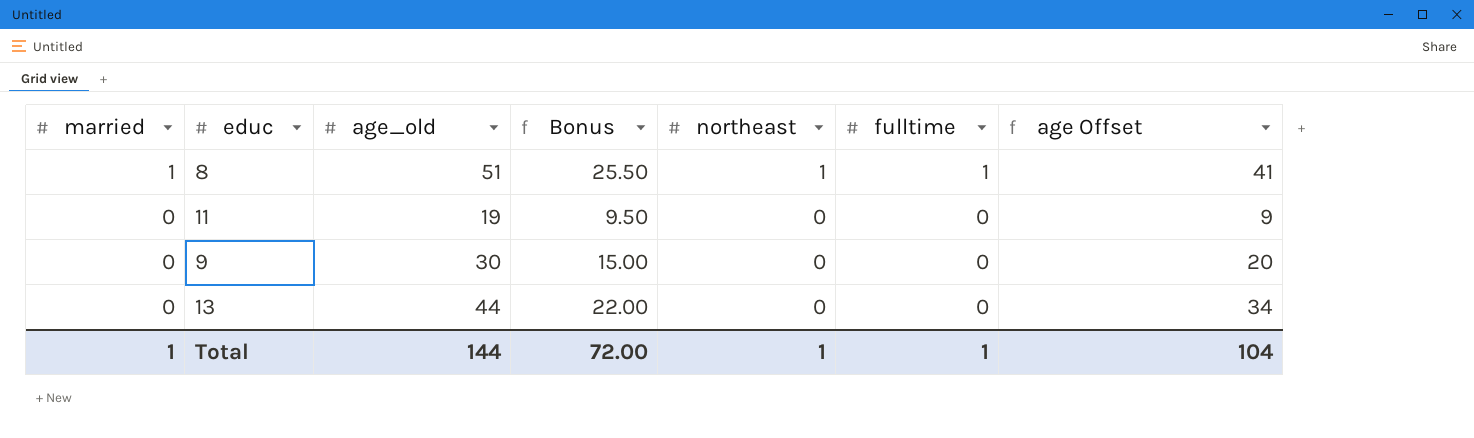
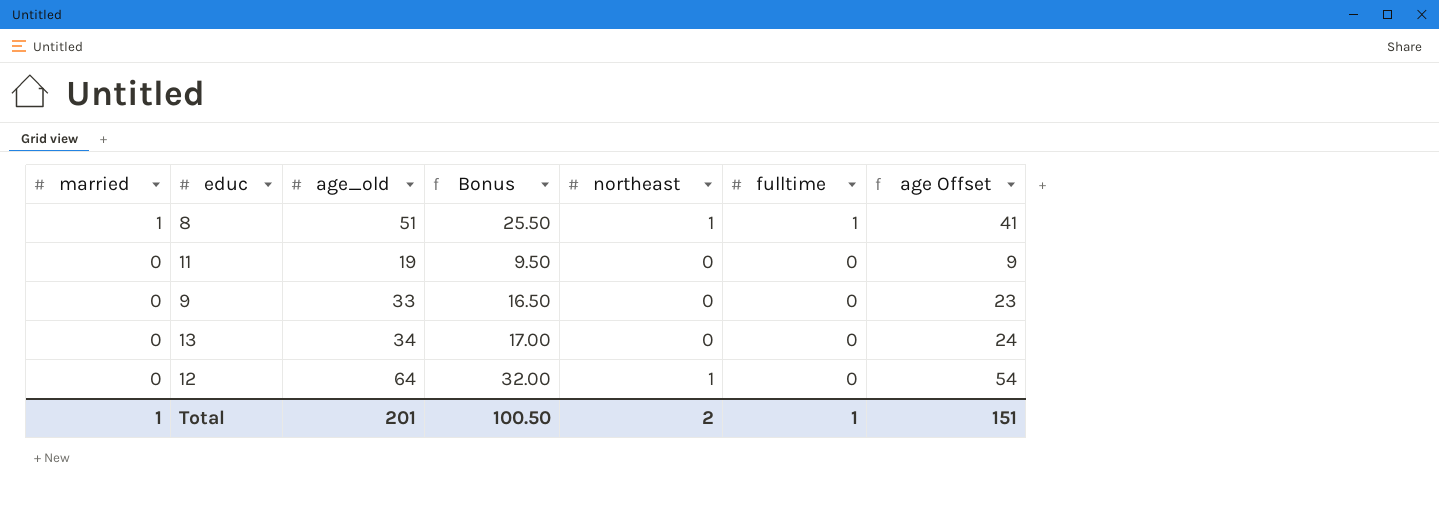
9 | age_old: 30 -> 33
9 | Bonus: 15.00 -> 16.50
9 | age Offset: 20 -> 23
13 | age_old: 44 -> 34
13 | Bonus: 22.00 -> 17.00
13 | age Offset: 34 -> 24
row 12: none -> 0 | 64 | 32.00 | 1 | 0 | 54
Total | age_old: 144 -> 201
Total | Bonus: 72.00 -> 100.50
Total | northeast: 1 -> 2
Total | age Offset: 104 -> 151

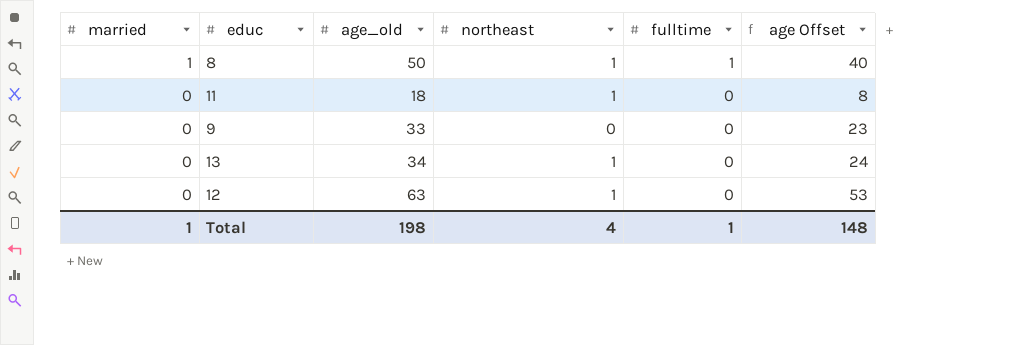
column Bonus | formula: [age_old] * 0.5 -> none
8 | age_old: 51 -> 50
8 | age Offset: 41 -> 40
11 | age_old: 19 -> 18
11 | northeast: 0 -> 1
11 | age Offset: 9 -> 8
13 | northeast: 0 -> 1
12 | age_old: 64 -> 63
12 | age Offset: 54 -> 53
Total | age_old: 201 -> 198
Total | northeast: 2 -> 4
Total | age Offset: 151 -> 148

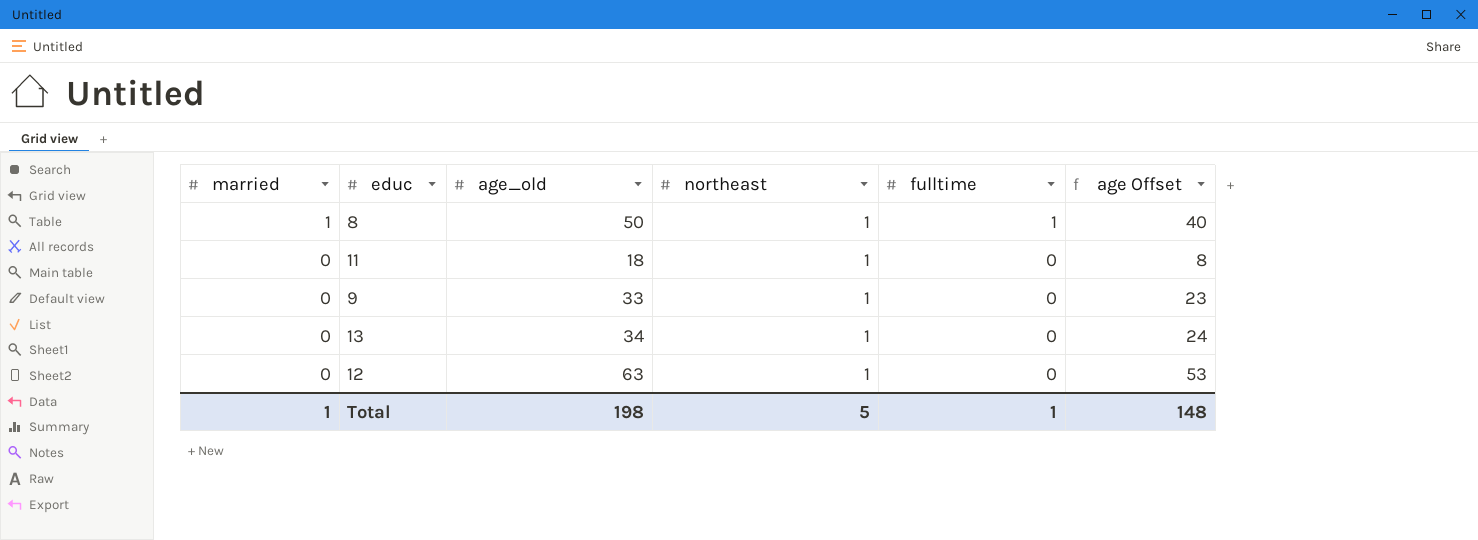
9 | northeast: 0 -> 1
Total | northeast: 4 -> 5

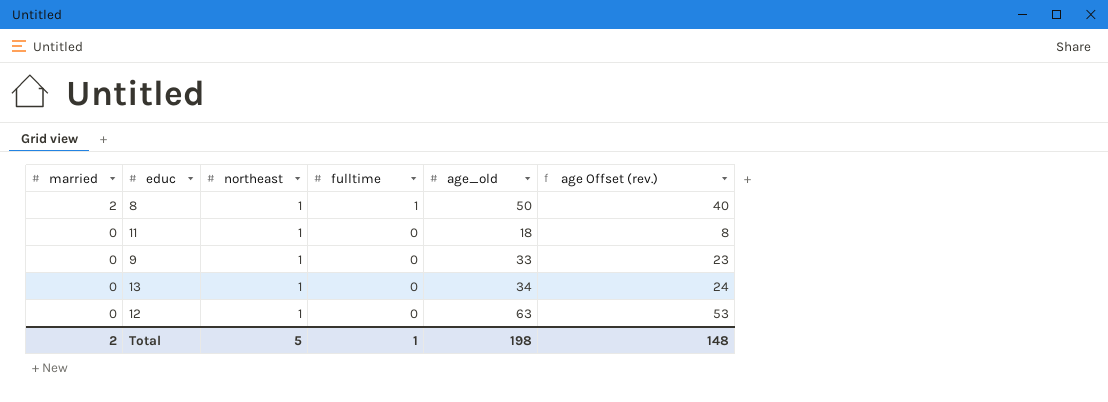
column age_old | position: 3 -> 5
column name: age Offset -> age Offset (rev.)
8 | married: 1 -> 2
Total | married: 1 -> 2

